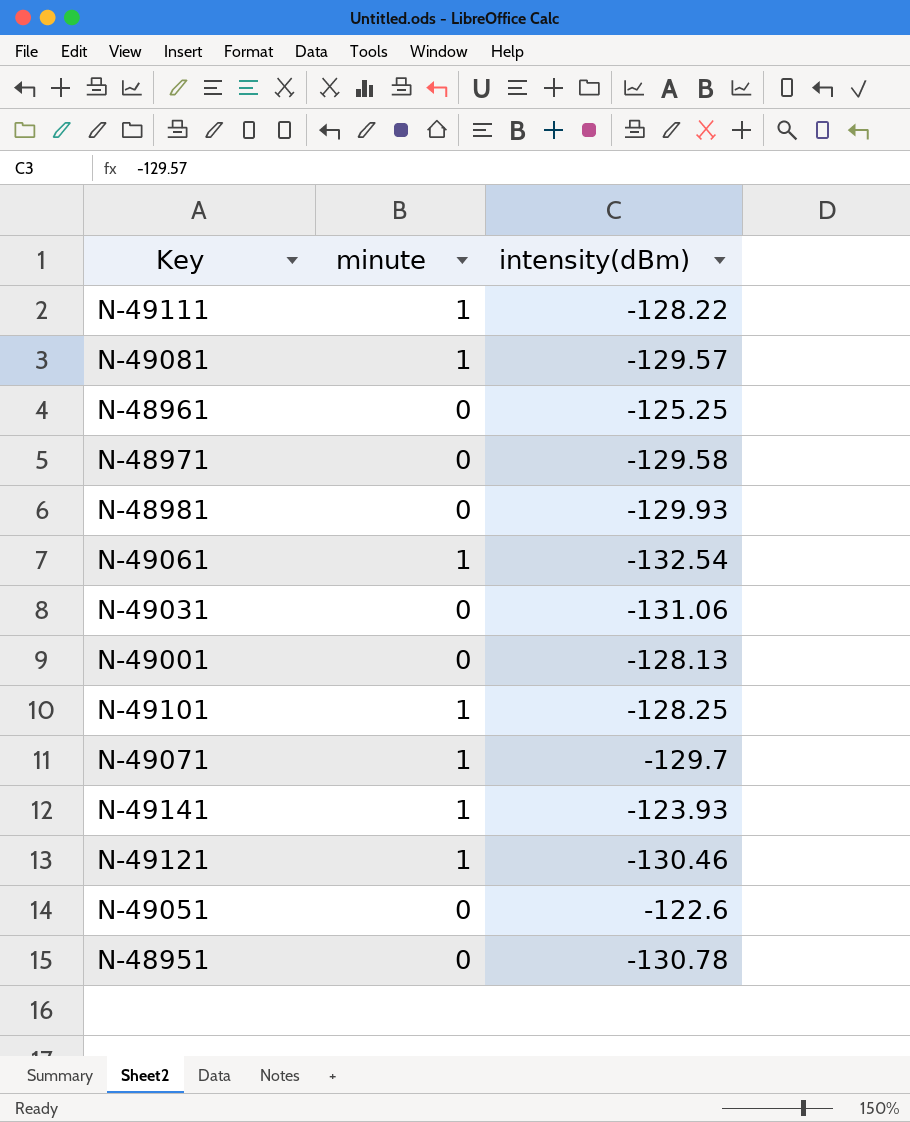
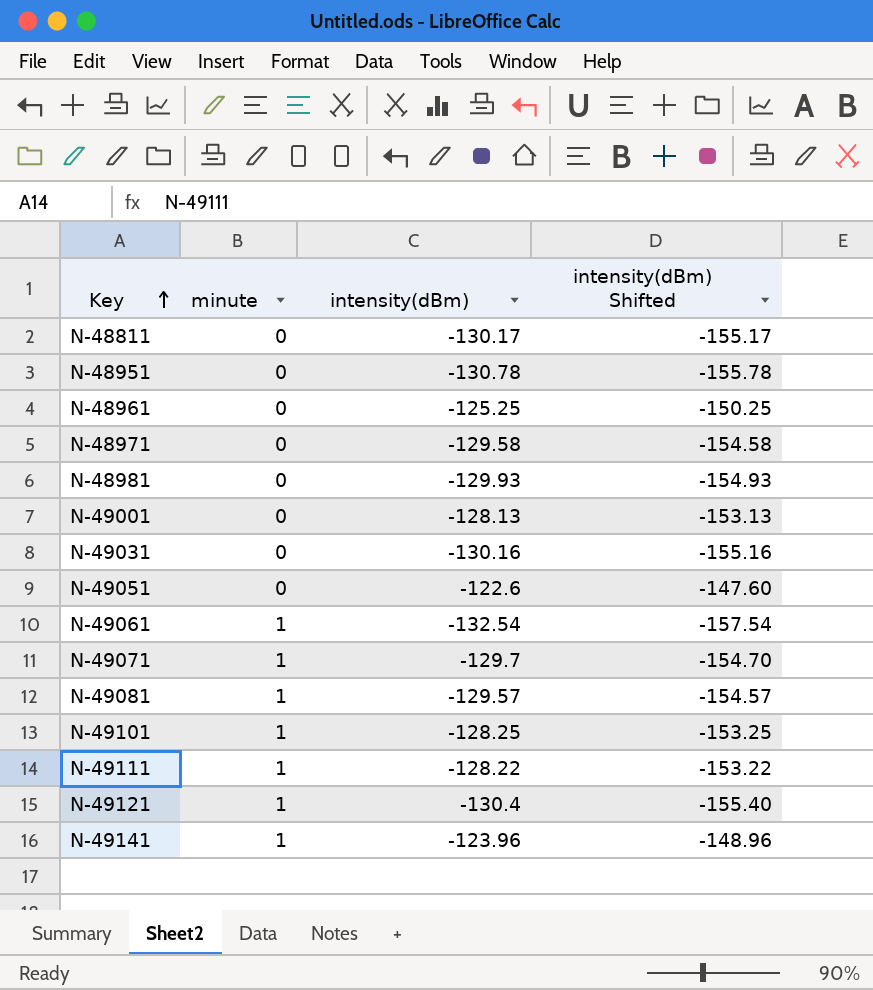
row order: none -> Key ascending
column intensity(dBm) Shifted | formula: none -> [intensity(dBm)] - 25
row N-48811: none -> 0 | -130.17 | -155.17
N-49031 | intensity(dBm): -131.06 -> -130.16
N-49121 | intensity(dBm): -130.46 -> -130.4
N-49141 | intensity(dBm): -123.93 -> -123.96

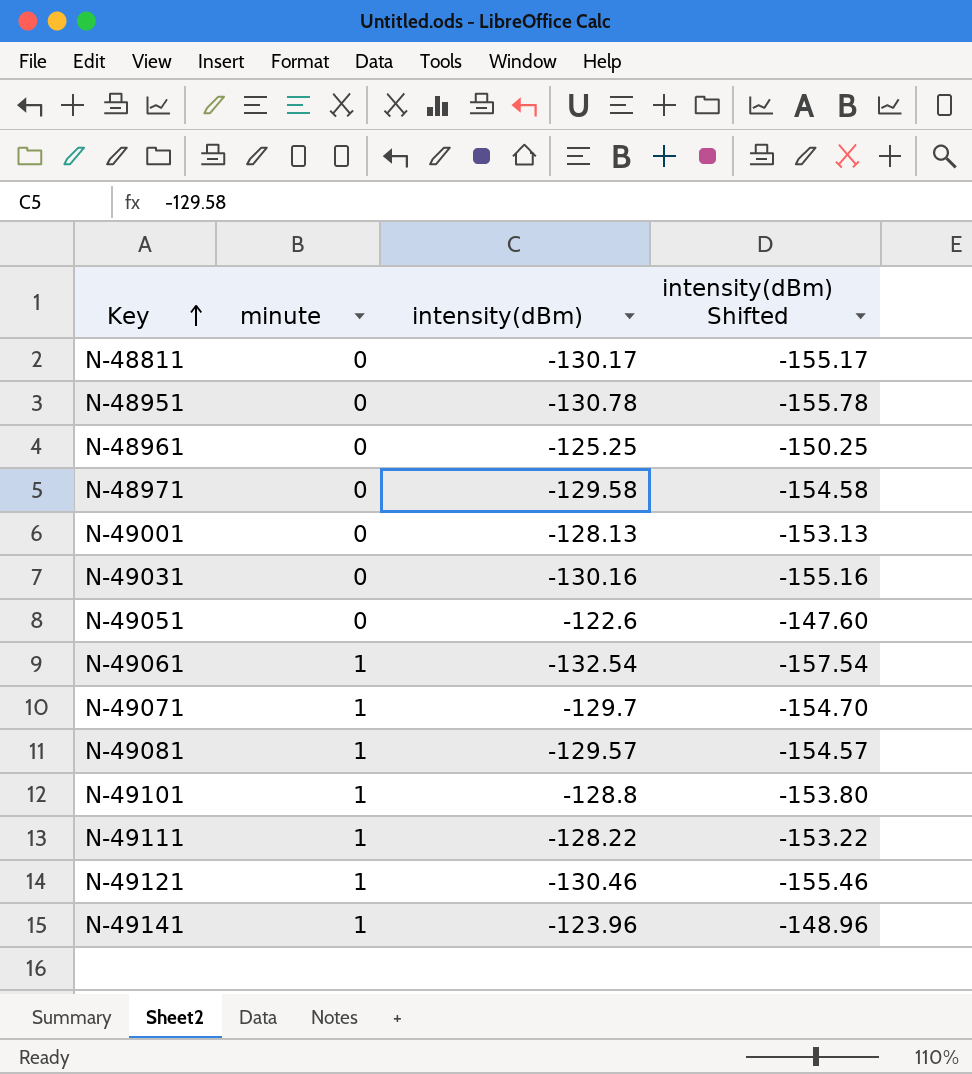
row N-48981: 0 | -129.93 | -154.93 -> none
N-49101 | intensity(dBm): -128.25 -> -128.8
N-49101 | intensity(dBm) Shifted: -153.25 -> -153.80
N-49121 | intensity(dBm): -130.4 -> -130.46
N-49121 | intensity(dBm) Shifted: -155.40 -> -155.46

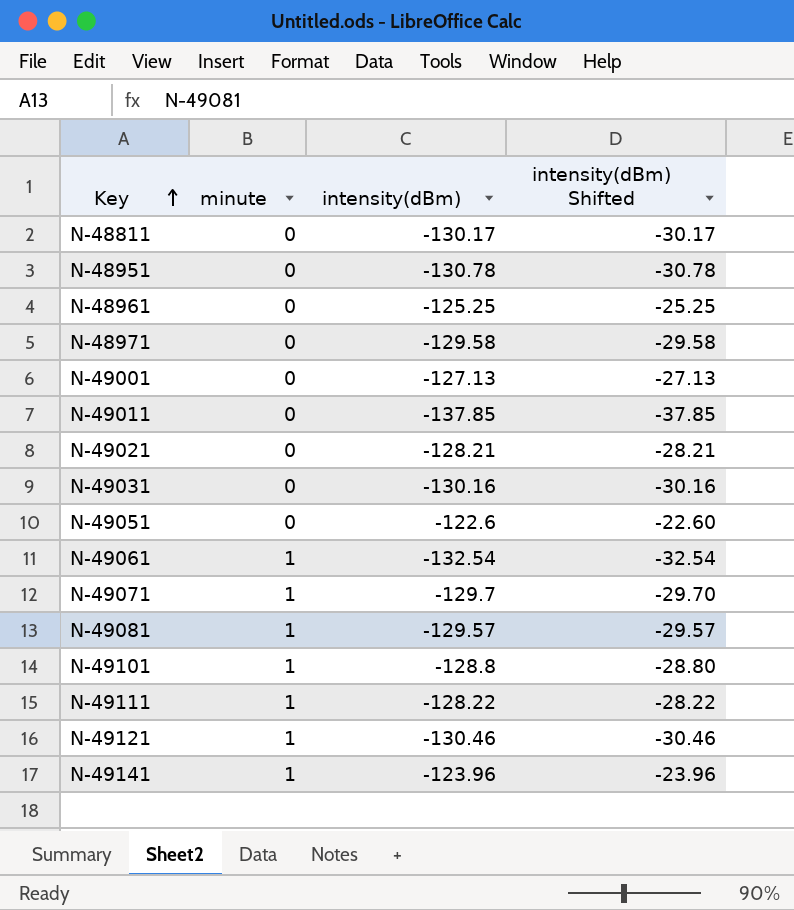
column intensity(dBm) Shifted | formula: [intensity(dBm)] - 25 -> [intensity(dBm)] + 100
N-49001 | intensity(dBm): -128.13 -> -127.13
row N-49011: none -> 0 | -137.85 | -37.85
row N-49021: none -> 0 | -128.21 | -28.21

